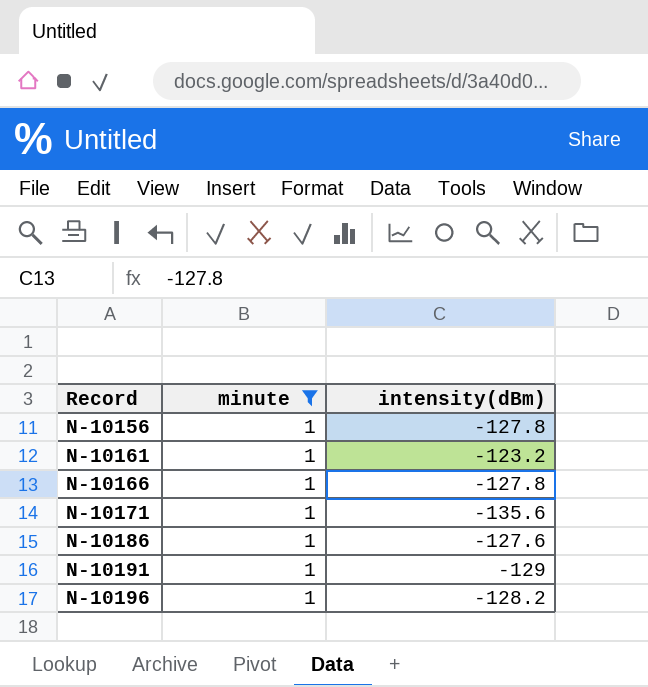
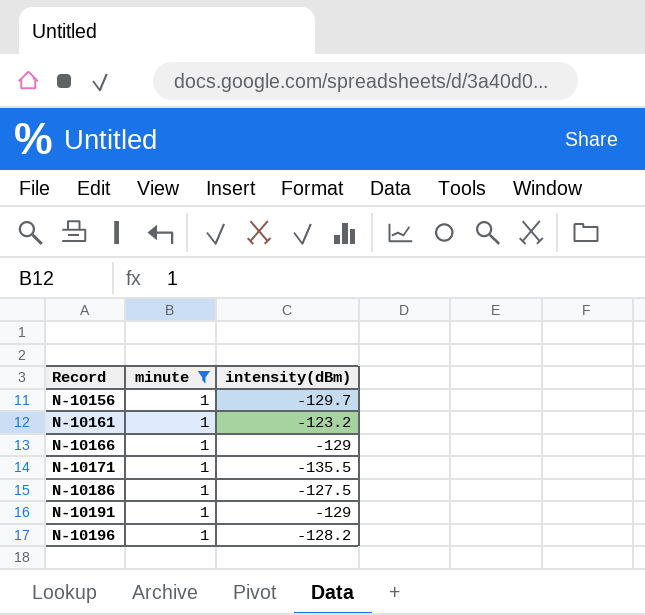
N-10156 | intensity(dBm): -127.8 -> -129.7
N-10166 | intensity(dBm): -127.8 -> -129
N-10171 | intensity(dBm): -135.6 -> -135.5
N-10186 | intensity(dBm): -127.6 -> -127.5

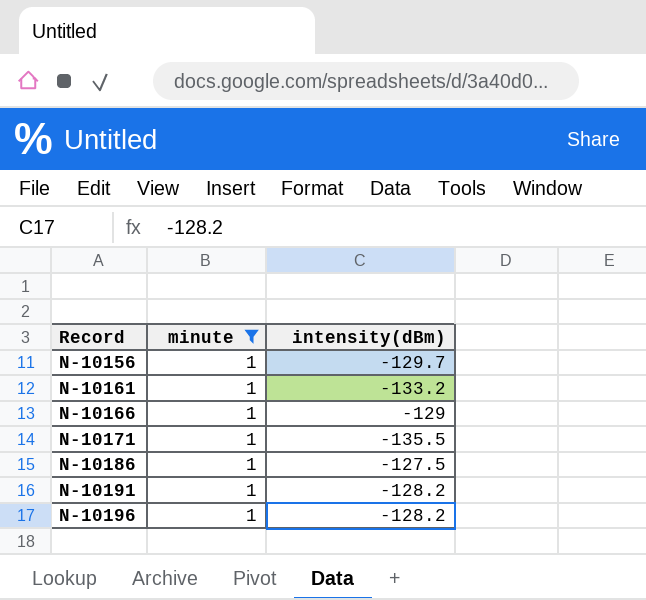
N-10161 | intensity(dBm): -123.2 -> -133.2
N-10191 | intensity(dBm): -129 -> -128.2

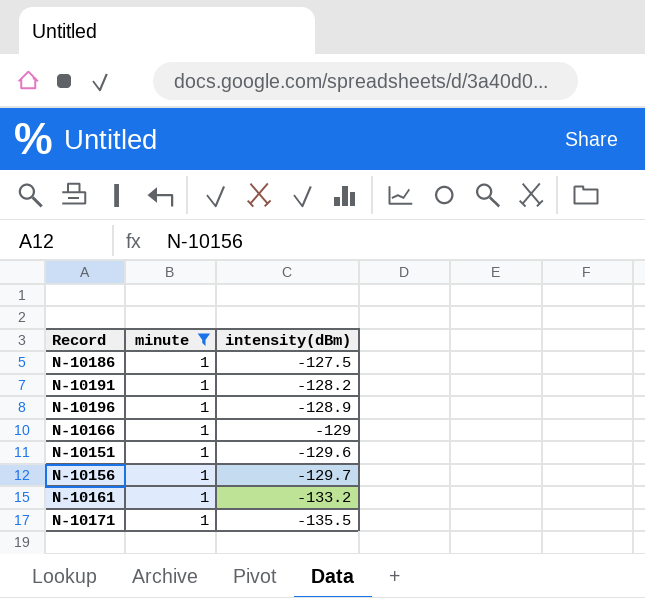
row order: Record ascending -> intensity(dBm) descending
N-10196 | intensity(dBm): -128.2 -> -128.9
row N-10151: none -> 1 | -129.6

